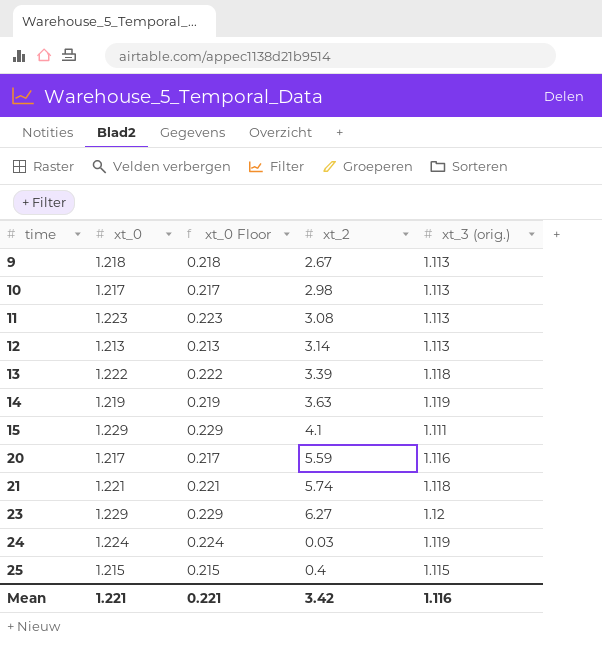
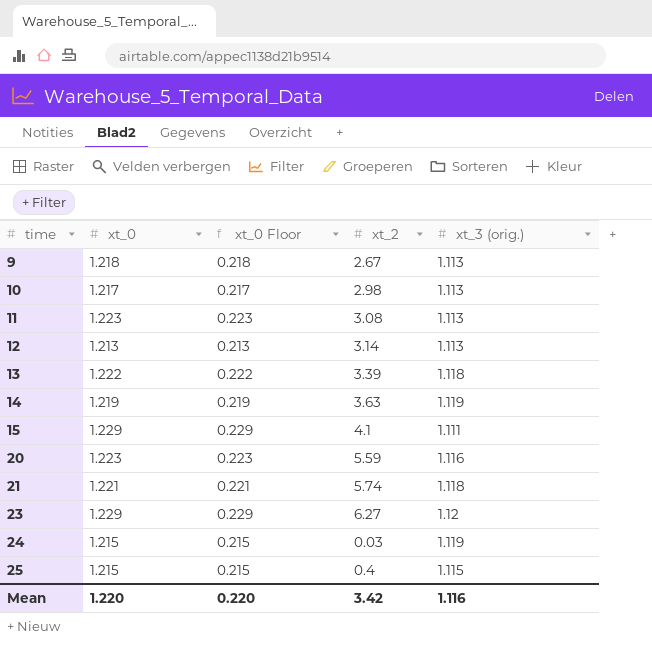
20 | xt_0: 1.217 -> 1.223
20 | xt_0 Floor: 0.217 -> 0.223
24 | xt_0: 1.224 -> 1.215
24 | xt_0 Floor: 0.224 -> 0.215
Mean | xt_0: 1.221 -> 1.220
Mean | xt_0 Floor: 0.221 -> 0.220

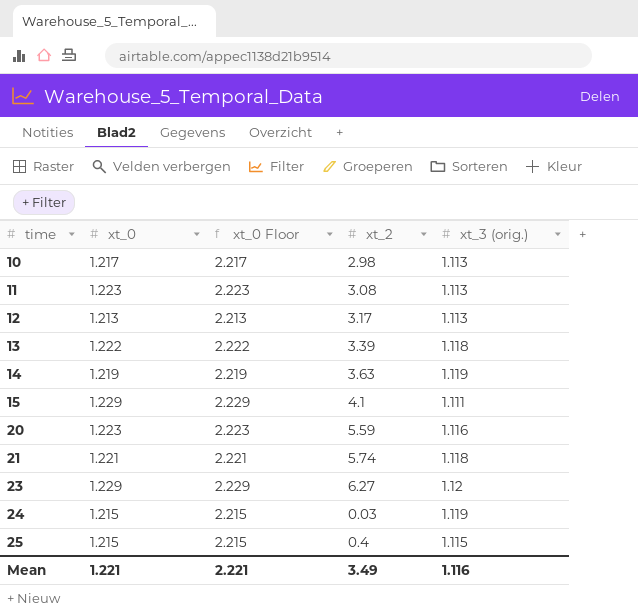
column xt_0 Floor | formula: [xt_0] - 1 -> [xt_0] + 1
row 9: 1.218 | 0.218 | 2.67 | 1.113 -> none
12 | xt_2: 3.14 -> 3.17
Mean | xt_0: 1.220 -> 1.221
Mean | xt_0 Floor: 0.220 -> 2.221
Mean | xt_2: 3.42 -> 3.49

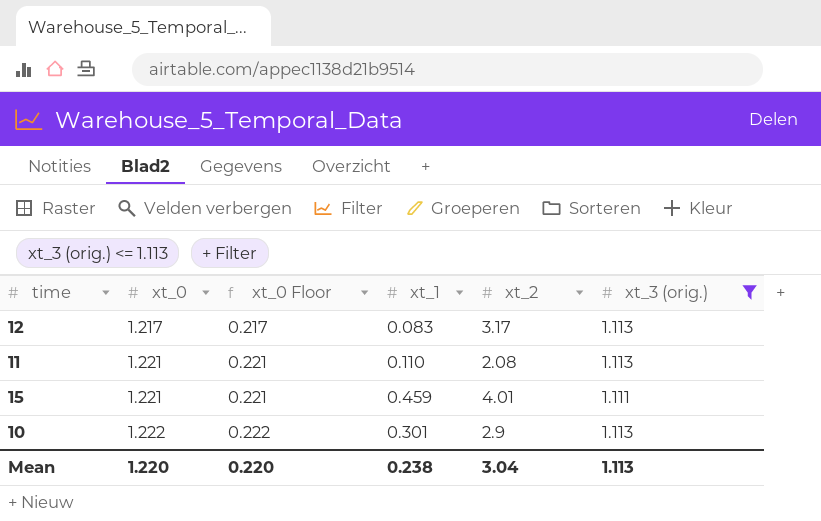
filter: none -> xt_3 (orig.) <= 1.113
row order: time ascending -> xt_0 ascending
column xt_0 Floor | formula: [xt_0] + 1 -> [xt_0] - 1
column xt_1 | position: none -> 4
12 | xt_0: 1.213 -> 1.217
11 | xt_0: 1.223 -> 1.221
11 | xt_2: 3.08 -> 2.08
15 | xt_0: 1.229 -> 1.221
15 | xt_2: 4.1 -> 4.01
10 | xt_0: 1.217 -> 1.222
10 | xt_2: 2.98 -> 2.9
Mean | xt_0: 1.221 -> 1.220
Mean | xt_0 Floor: 2.221 -> 0.220
Mean | xt_2: 3.49 -> 3.04
Mean | xt_3 (orig.): 1.116 -> 1.113

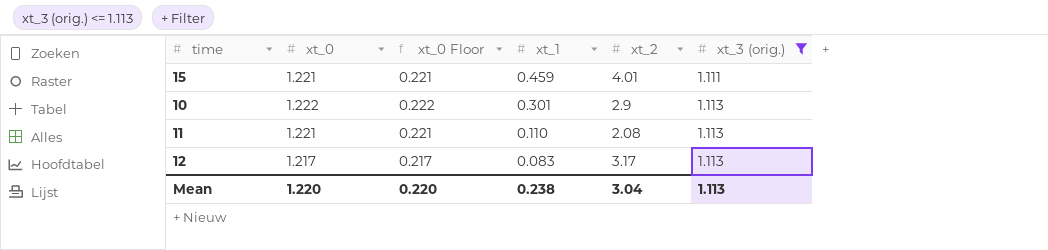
row order: xt_0 ascending -> xt_1 descending

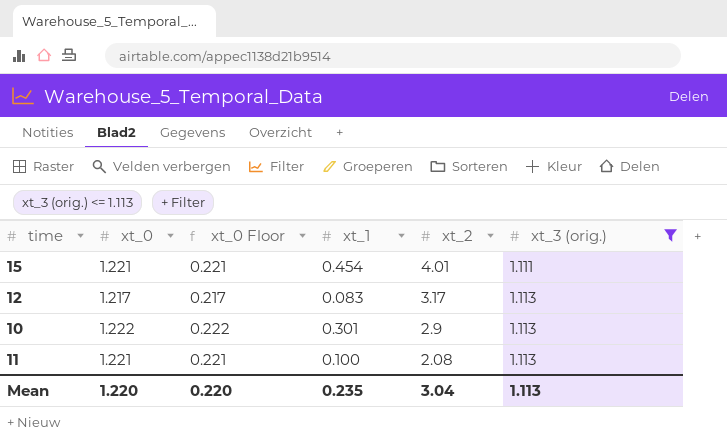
row order: xt_1 descending -> xt_2 descending
15 | xt_1: 0.459 -> 0.454
11 | xt_1: 0.110 -> 0.100
Mean | xt_1: 0.238 -> 0.235

